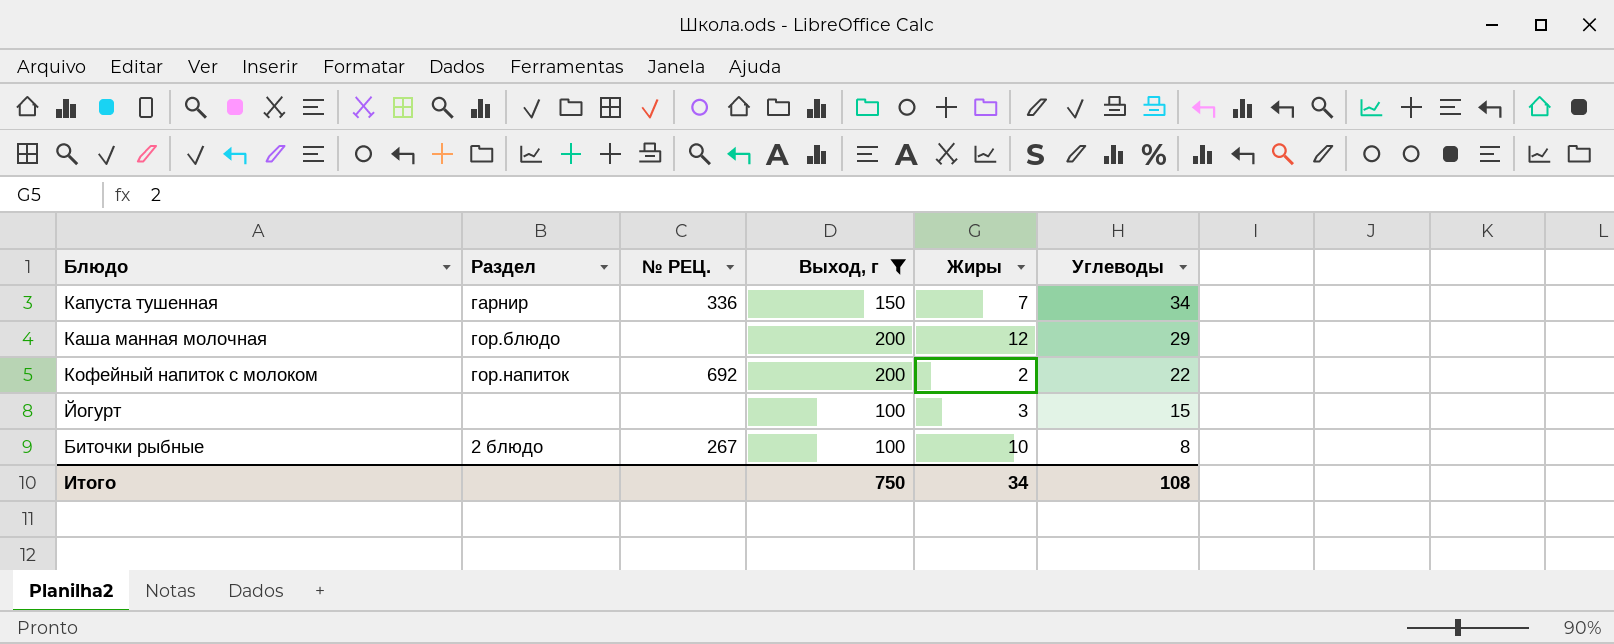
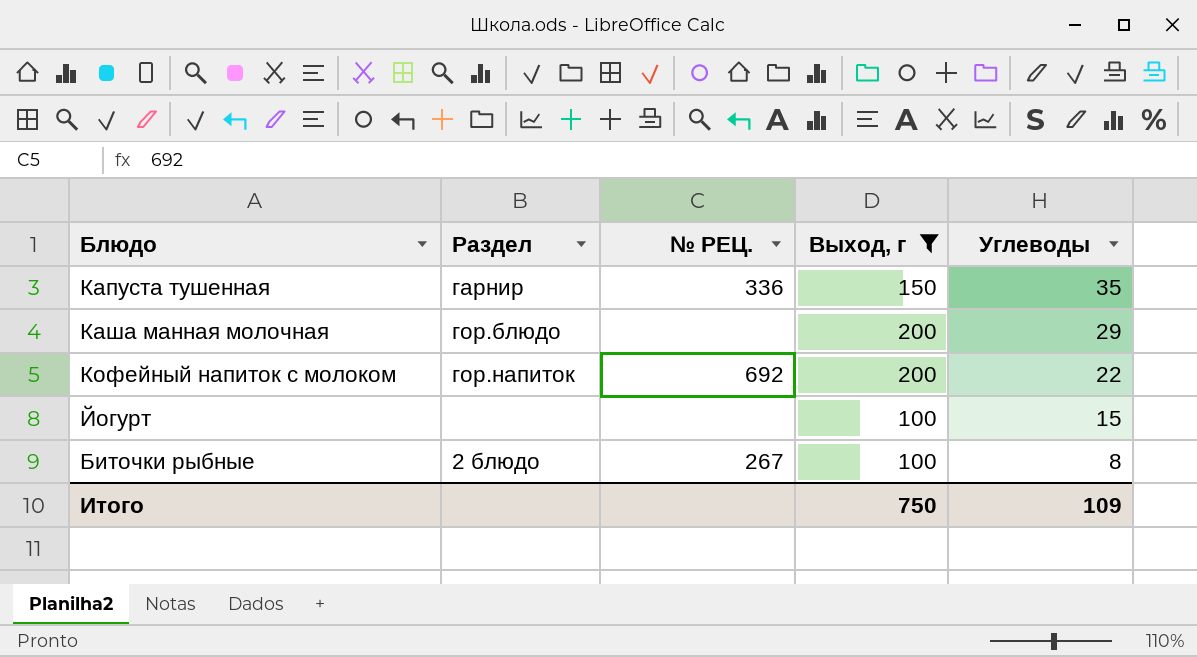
column Жиры | position: 5 -> none
Капуста тушенная | Углеводы: 34 -> 35
Итого | Углеводы: 108 -> 109

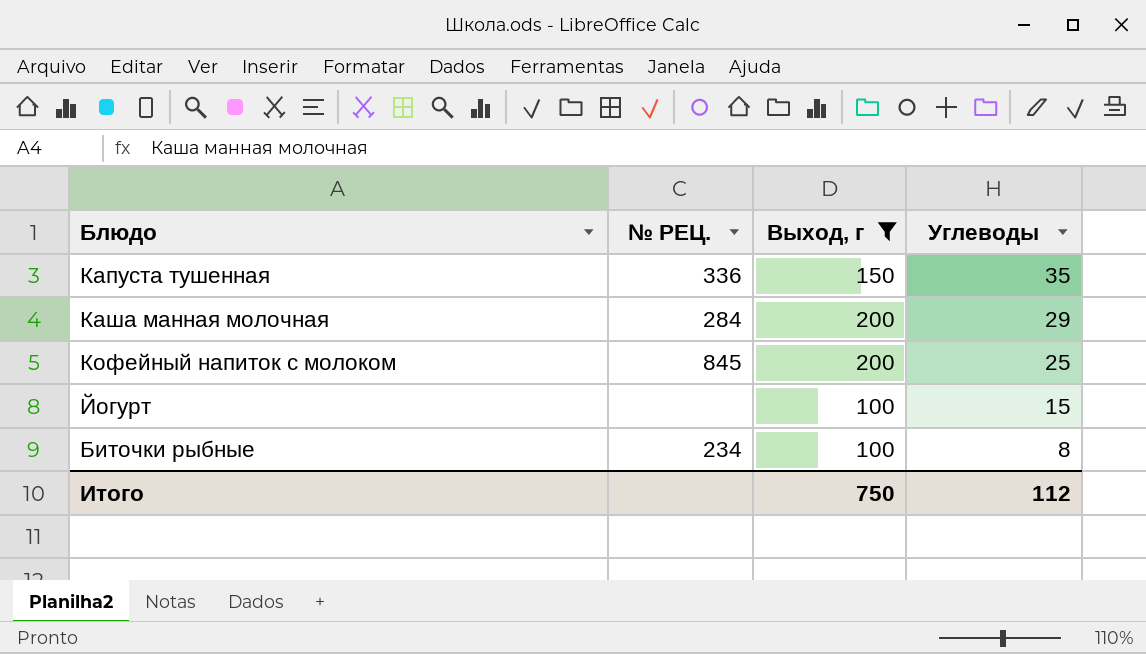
column Раздел | position: 2 -> none
Каша манная молочная | № РЕЦ.: none -> 284
Кофейный напиток с молоком | № РЕЦ.: 692 -> 845
Кофейный напиток с молоком | Углеводы: 22 -> 25
Биточки рыбные | № РЕЦ.: 267 -> 234
Итого | Углеводы: 109 -> 112

